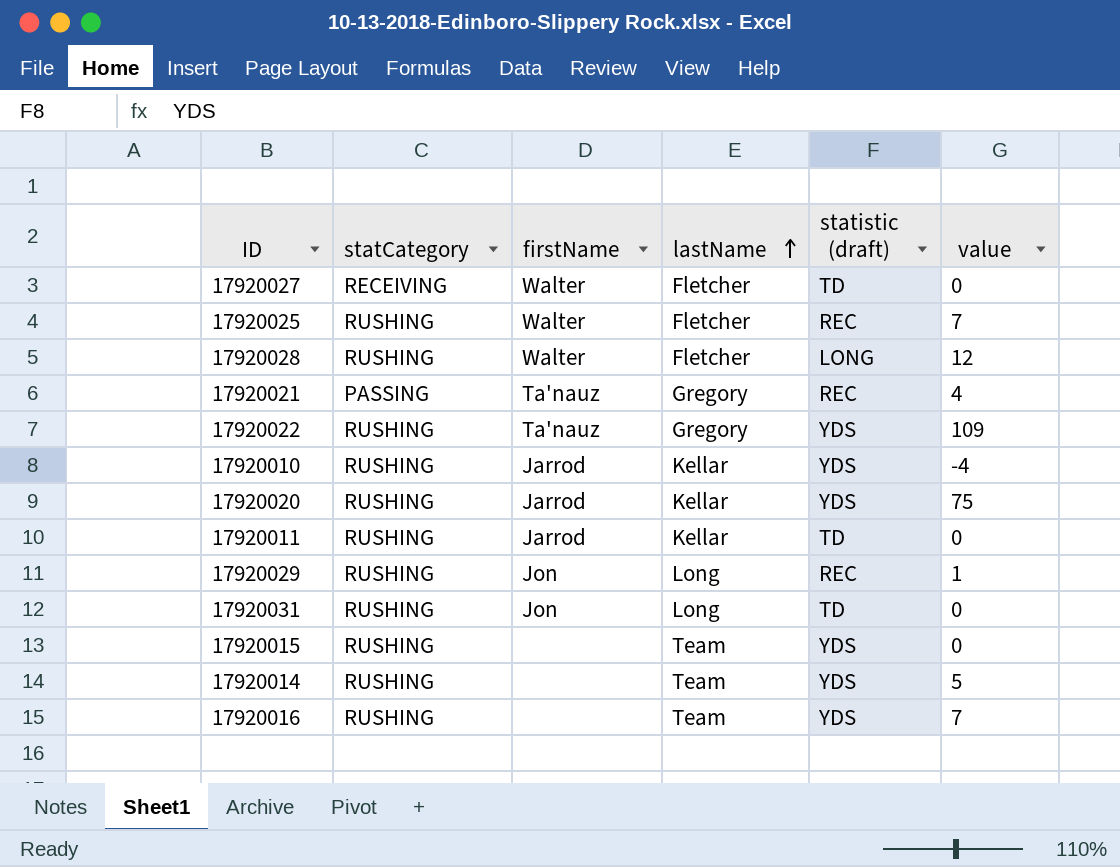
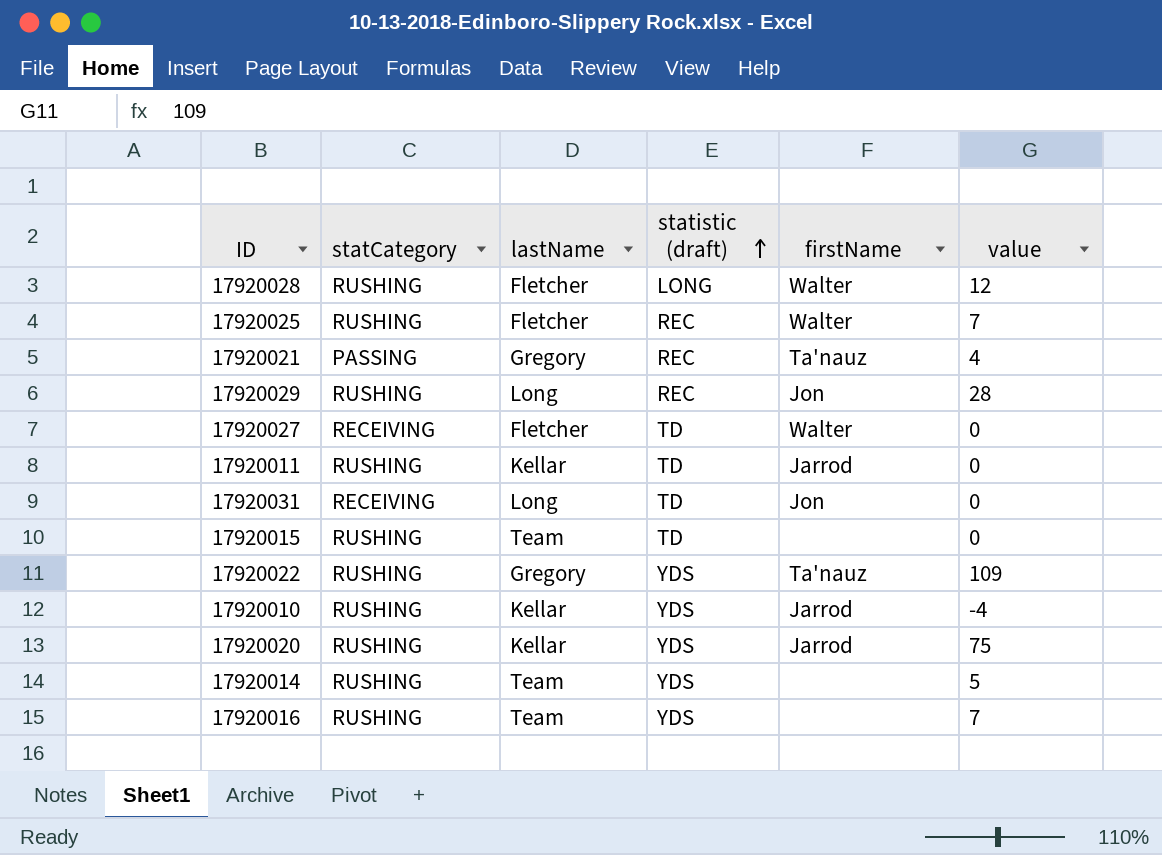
row order: lastName ascending -> statistic (draft) ascending
column firstName | position: 3 -> 5
17920029 | value: 1 -> 28
17920031 | statCategory: RUSHING -> RECEIVING
17920015 | statistic (draft): YDS -> TD

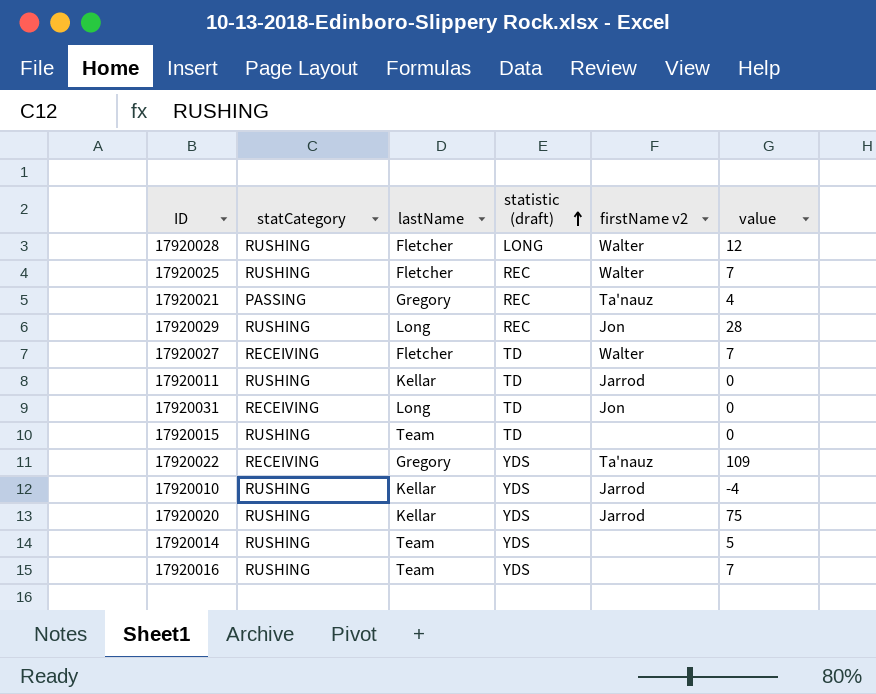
column name: firstName -> firstName v2
17920027 | value: 0 -> 7
17920022 | statCategory: RUSHING -> RECEIVING

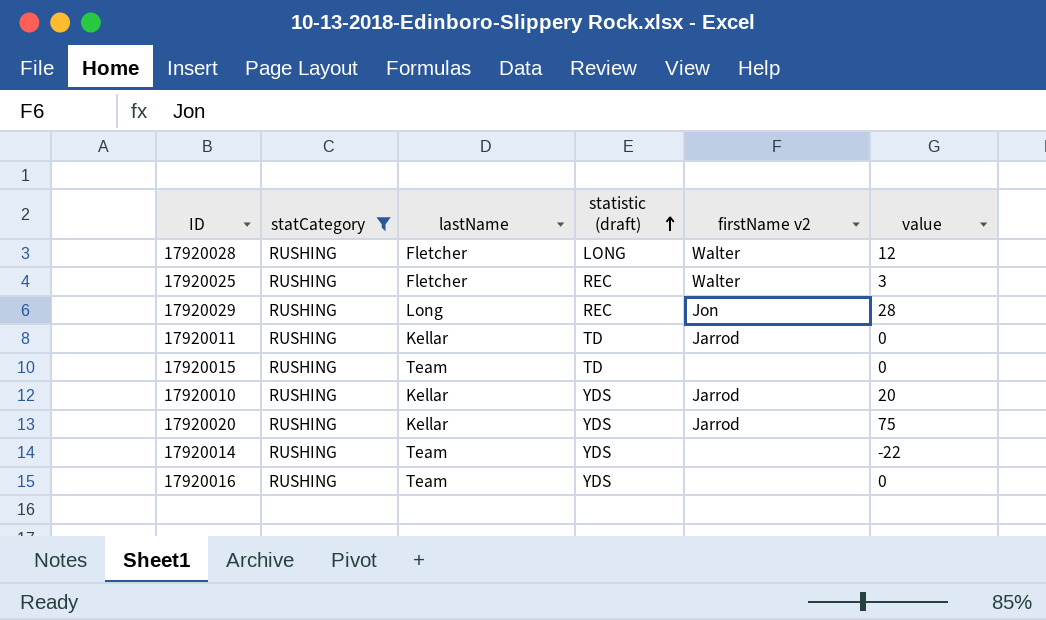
filter: none -> statCategory = RUSHING
17920025 | value: 7 -> 3
17920010 | value: -4 -> 20
17920014 | value: 5 -> -22
17920016 | value: 7 -> 0

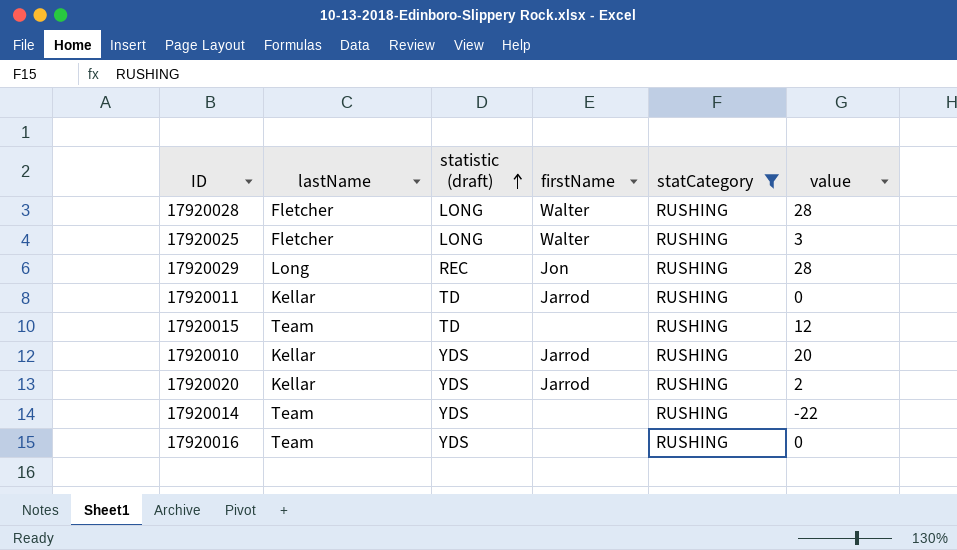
column name: firstName v2 -> firstName
column statCategory | position: 2 -> 5
17920028 | value: 12 -> 28
17920025 | statistic (draft): REC -> LONG
17920015 | value: 0 -> 12
17920020 | value: 75 -> 2

